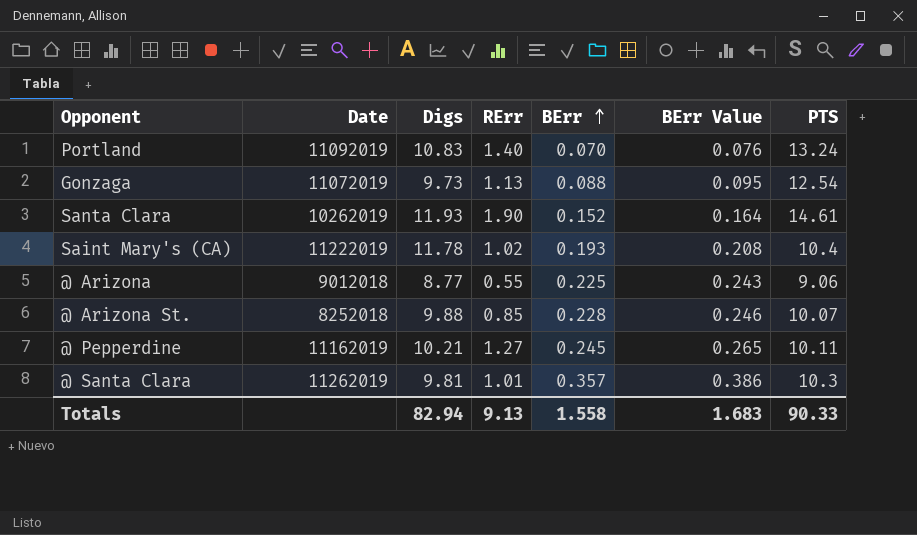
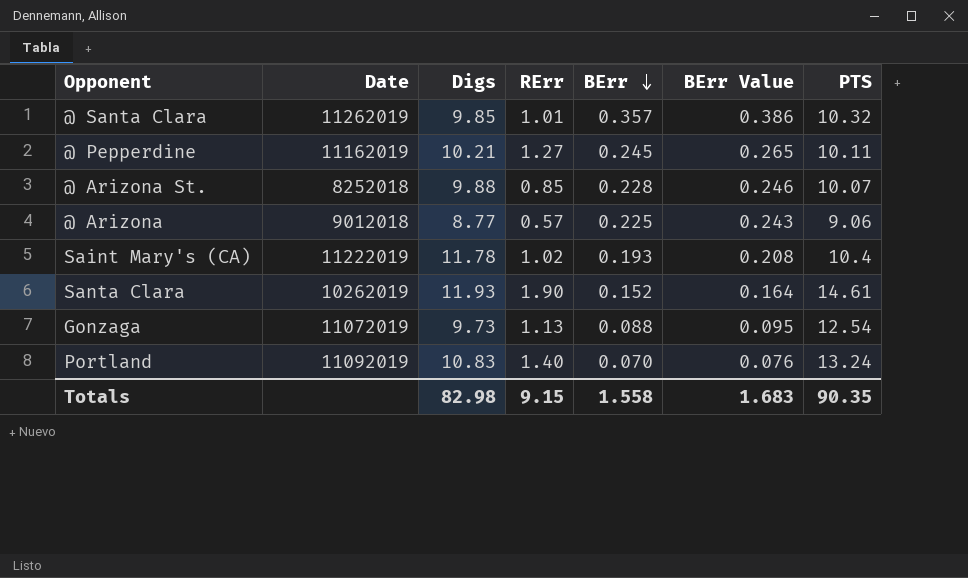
row order: BErr ascending -> BErr descending
@ Santa Clara | Digs: 9.81 -> 9.85
@ Santa Clara | PTS: 10.3 -> 10.32
@ Arizona | RErr: 0.55 -> 0.57
Totals | Digs: 82.94 -> 82.98
Totals | RErr: 9.13 -> 9.15
Totals | PTS: 90.33 -> 90.35

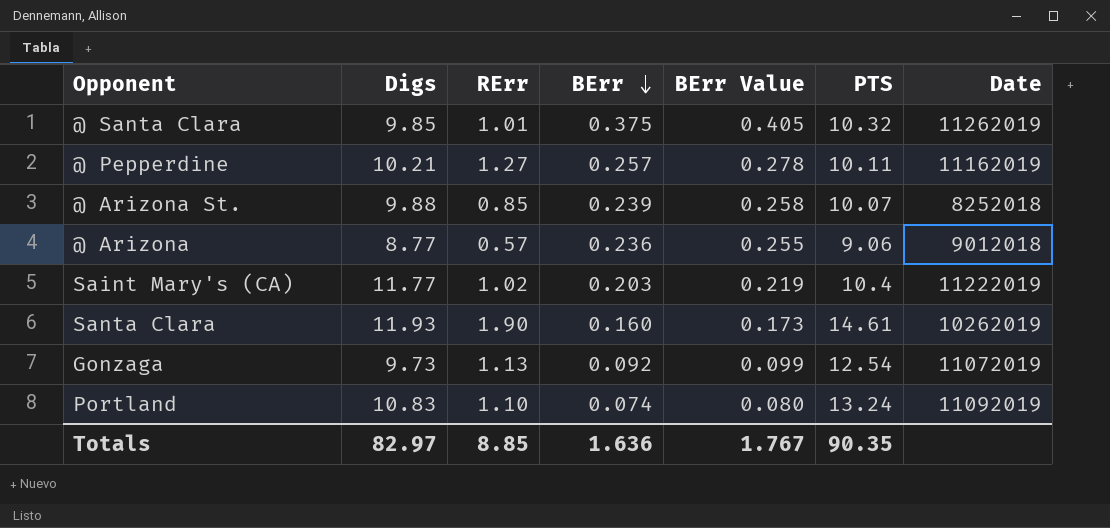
column Date | position: 2 -> 7
@ Santa Clara | BErr: 0.357 -> 0.375
@ Santa Clara | BErr Value: 0.386 -> 0.405
@ Pepperdine | BErr: 0.245 -> 0.257
@ Pepperdine | BErr Value: 0.265 -> 0.278
@ Arizona St. | BErr: 0.228 -> 0.239
@ Arizona St. | BErr Value: 0.246 -> 0.258
@ Arizona | BErr: 0.225 -> 0.236
@ Arizona | BErr Value: 0.243 -> 0.255
Saint Mary's (CA) | Digs: 11.78 -> 11.77
Saint Mary's (CA) | BErr: 0.193 -> 0.203
Saint Mary's (CA) | BErr Value: 0.208 -> 0.219
Santa Clara | BErr: 0.152 -> 0.160
Santa Clara | BErr Value: 0.164 -> 0.173
Gonzaga | BErr: 0.088 -> 0.092
Gonzaga | BErr Value: 0.095 -> 0.099
Portland | RErr: 1.40 -> 1.10
Portland | BErr: 0.070 -> 0.074
Portland | BErr Value: 0.076 -> 0.080
Totals | Digs: 82.98 -> 82.97
Totals | RErr: 9.15 -> 8.85
Totals | BErr: 1.558 -> 1.636
Totals | BErr Value: 1.683 -> 1.767

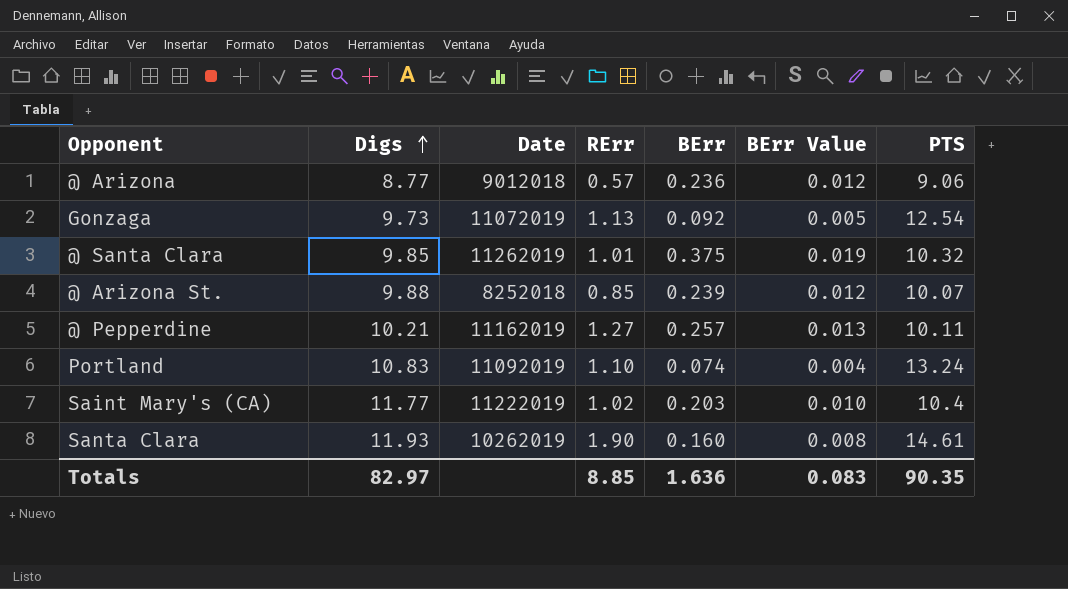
row order: BErr descending -> Digs ascending
column Date | position: 7 -> 3
column BErr Value | formula: [BErr] * 1.08 -> [BErr] * 0.05
Totals | BErr Value: 1.767 -> 0.083

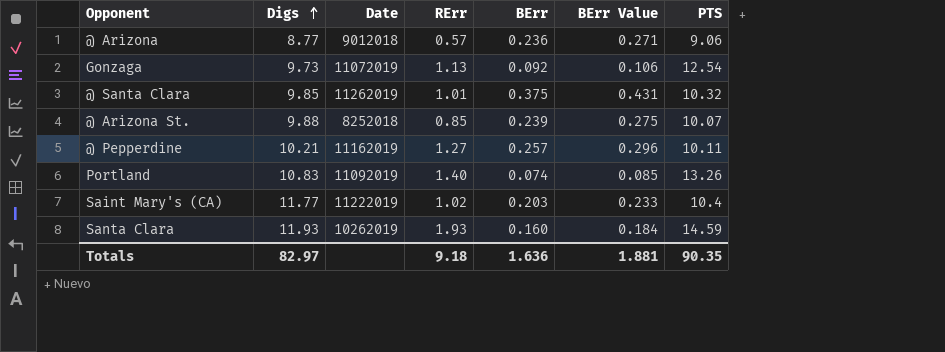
column BErr Value | formula: [BErr] * 0.05 -> [BErr] * 1.15
Portland | RErr: 1.10 -> 1.40
Portland | PTS: 13.24 -> 13.26
Santa Clara | RErr: 1.90 -> 1.93
Santa Clara | PTS: 14.61 -> 14.59
Totals | RErr: 8.85 -> 9.18
Totals | BErr Value: 0.083 -> 1.881

